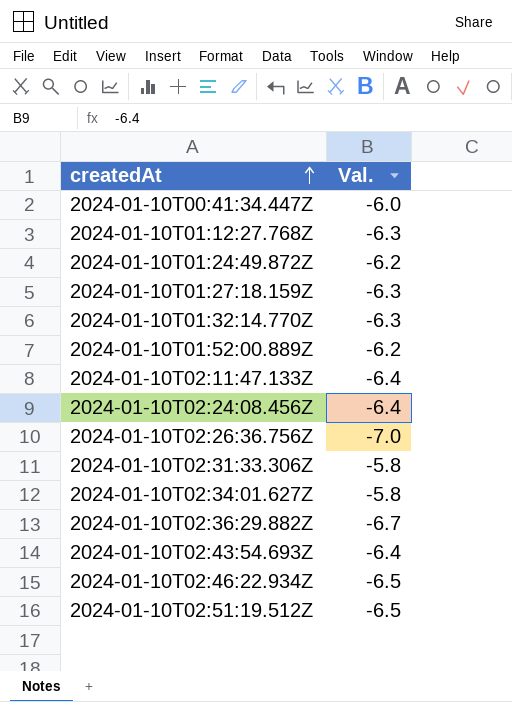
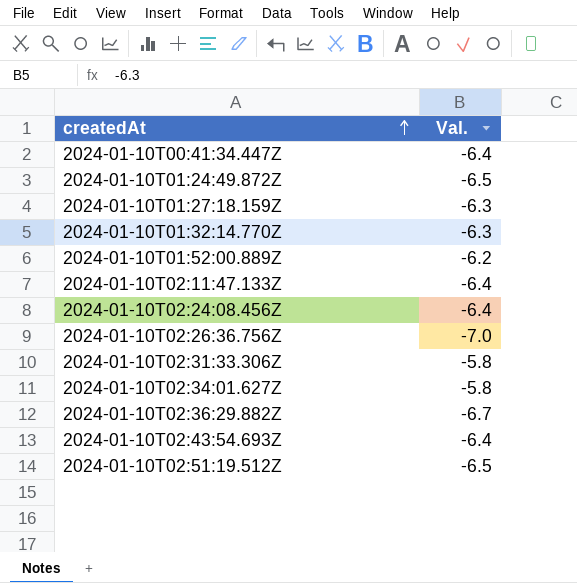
row 2024-01-10T01:12:27.768Z: -6.3 -> none
row 2024-01-10T02:46:22.934Z: -6.5 -> none
2024-01-10T00:41:34.447Z | Val.: -6.0 -> -6.4
2024-01-10T01:24:49.872Z | Val.: -6.2 -> -6.5

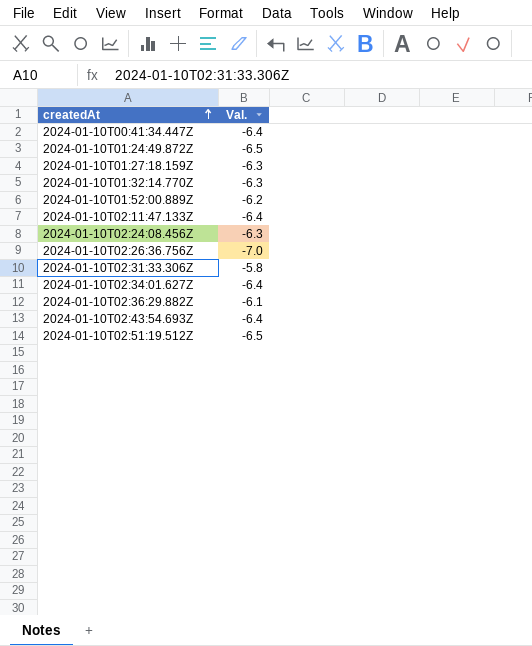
2024-01-10T02:24:08.456Z | Val.: -6.4 -> -6.3
2024-01-10T02:34:01.627Z | Val.: -5.8 -> -6.4
2024-01-10T02:36:29.882Z | Val.: -6.7 -> -6.1

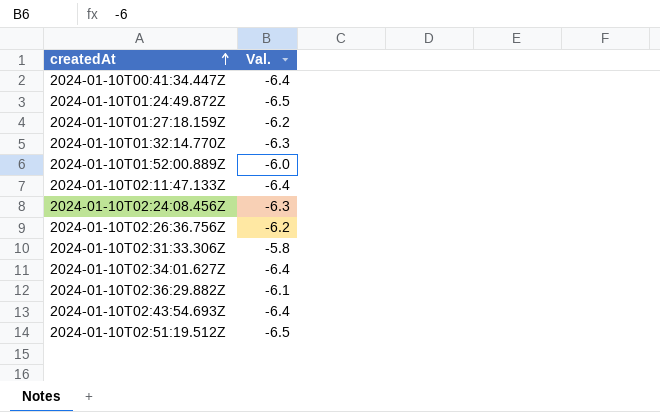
2024-01-10T01:27:18.159Z | Val.: -6.3 -> -6.2
2024-01-10T01:52:00.889Z | Val.: -6.2 -> -6.0
2024-01-10T02:26:36.756Z | Val.: -7.0 -> -6.2

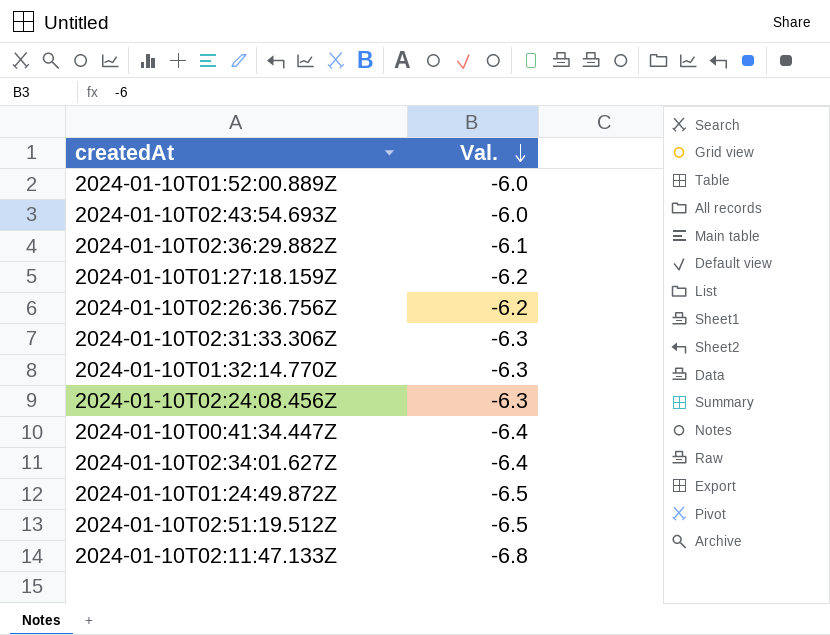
row order: createdAt ascending -> Val. descending
2024-01-10T02:43:54.693Z | Val.: -6.4 -> -6.0
2024-01-10T02:31:33.306Z | Val.: -5.8 -> -6.3
2024-01-10T02:11:47.133Z | Val.: -6.4 -> -6.8

